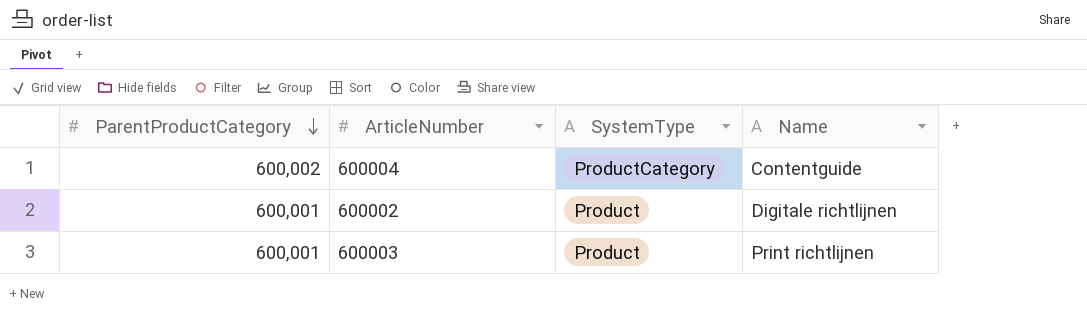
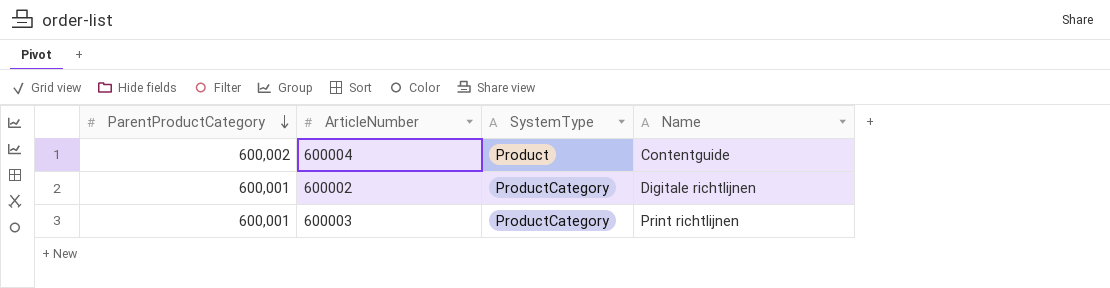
600004 | SystemType: ProductCategory -> Product
600002 | SystemType: Product -> ProductCategory
600003 | SystemType: Product -> ProductCategory

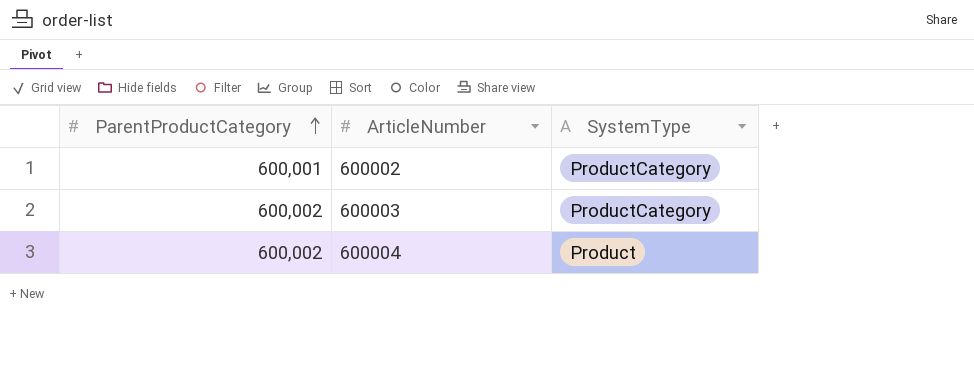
row order: ParentProductCategory descending -> ParentProductCategory ascending
column Name | position: 4 -> none
600003 | ParentProductCategory: 600,001 -> 600,002

